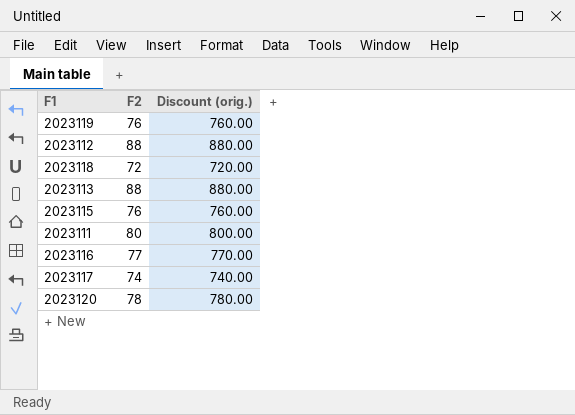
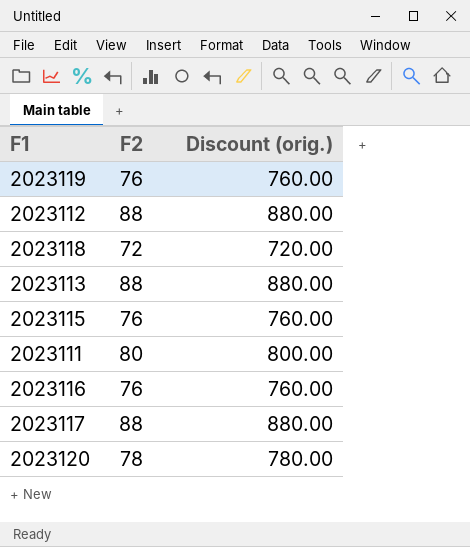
2023116 | F2: 77 -> 76
2023116 | Discount (orig.): 770.00 -> 760.00
2023117 | F2: 74 -> 88
2023117 | Discount (orig.): 740.00 -> 880.00

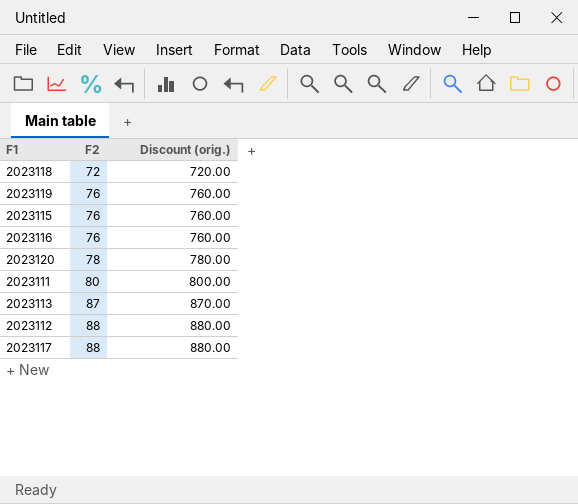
row order: none -> F2 ascending
2023113 | F2: 88 -> 87
2023113 | Discount (orig.): 880.00 -> 870.00

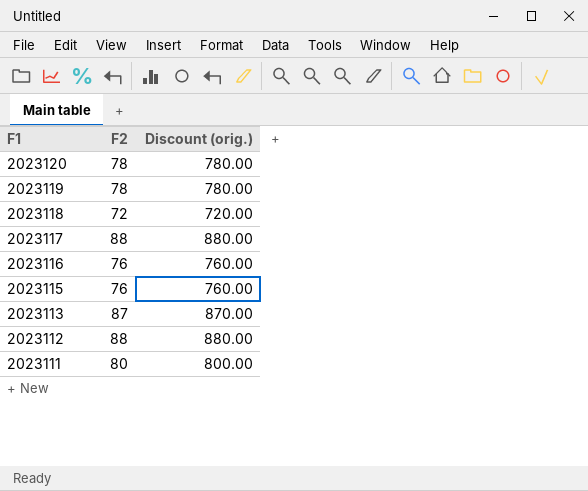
row order: F2 ascending -> F1 descending
2023119 | F2: 76 -> 78
2023119 | Discount (orig.): 760.00 -> 780.00

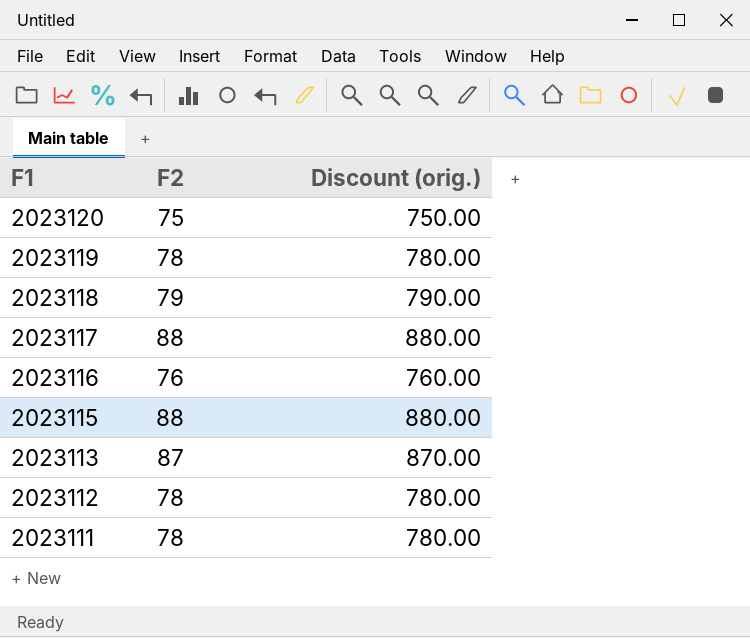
2023120 | F2: 78 -> 75
2023120 | Discount (orig.): 780.00 -> 750.00
2023118 | F2: 72 -> 79
2023118 | Discount (orig.): 720.00 -> 790.00
2023115 | F2: 76 -> 88
2023115 | Discount (orig.): 760.00 -> 880.00
2023112 | F2: 88 -> 78
2023112 | Discount (orig.): 880.00 -> 780.00
2023111 | F2: 80 -> 78
2023111 | Discount (orig.): 800.00 -> 780.00

